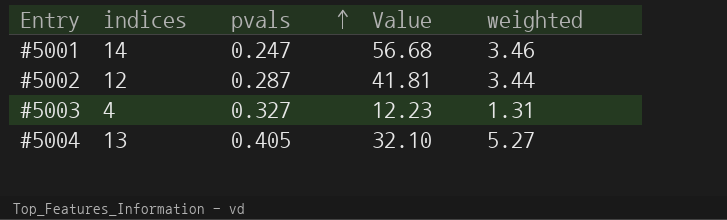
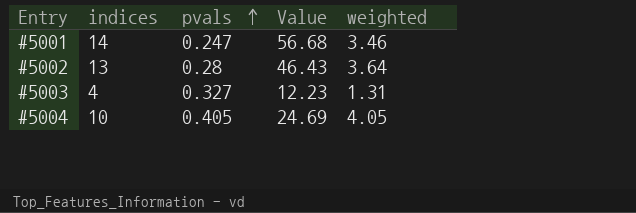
#5002 | indices: 12 -> 13
#5002 | pvals: 0.287 -> 0.28
#5002 | Value: 41.81 -> 46.43
#5002 | weighted: 3.44 -> 3.64
#5004 | indices: 13 -> 10
#5004 | Value: 32.10 -> 24.69
#5004 | weighted: 5.27 -> 4.05

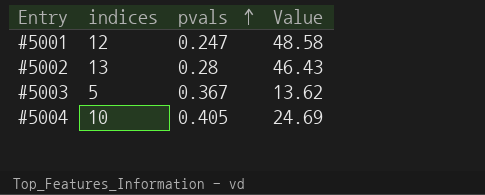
column weighted | formula: [indices] * [pvals] -> none
#5001 | indices: 14 -> 12
#5001 | Value: 56.68 -> 48.58
#5003 | indices: 4 -> 5
#5003 | pvals: 0.327 -> 0.367
#5003 | Value: 12.23 -> 13.62

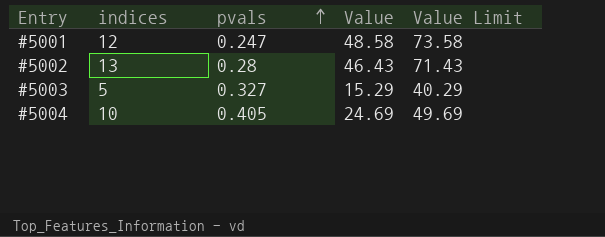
column Value Limit | formula: none -> [Value] + 25
#5003 | pvals: 0.367 -> 0.327
#5003 | Value: 13.62 -> 15.29

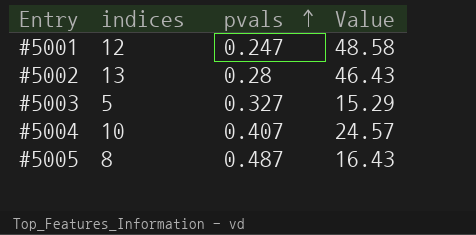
column Value Limit | formula: [Value] + 25 -> none
#5004 | pvals: 0.405 -> 0.407
#5004 | Value: 24.69 -> 24.57
row #5005: none -> 8 | 0.487 | 16.43

